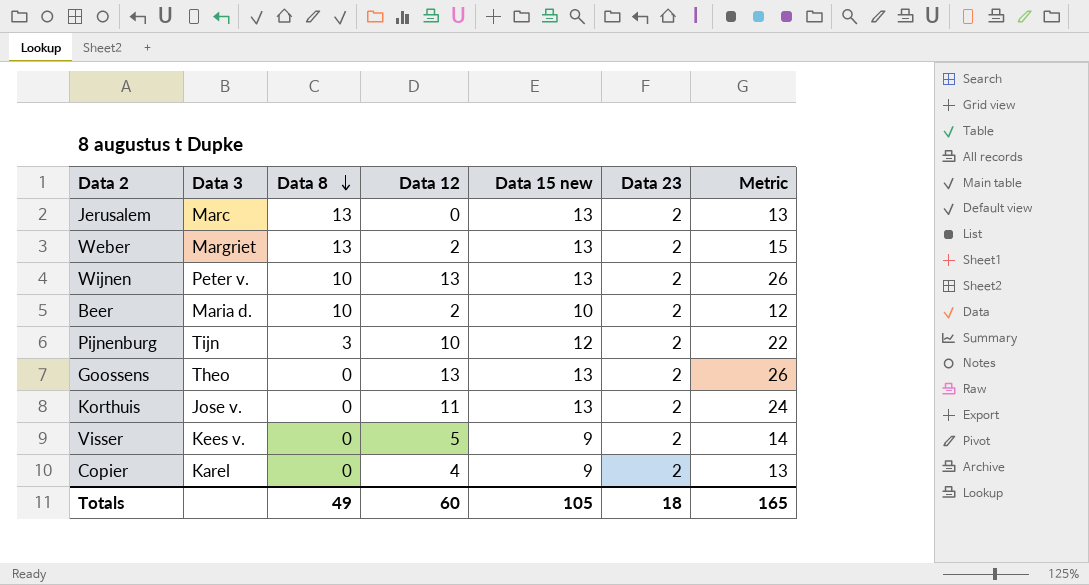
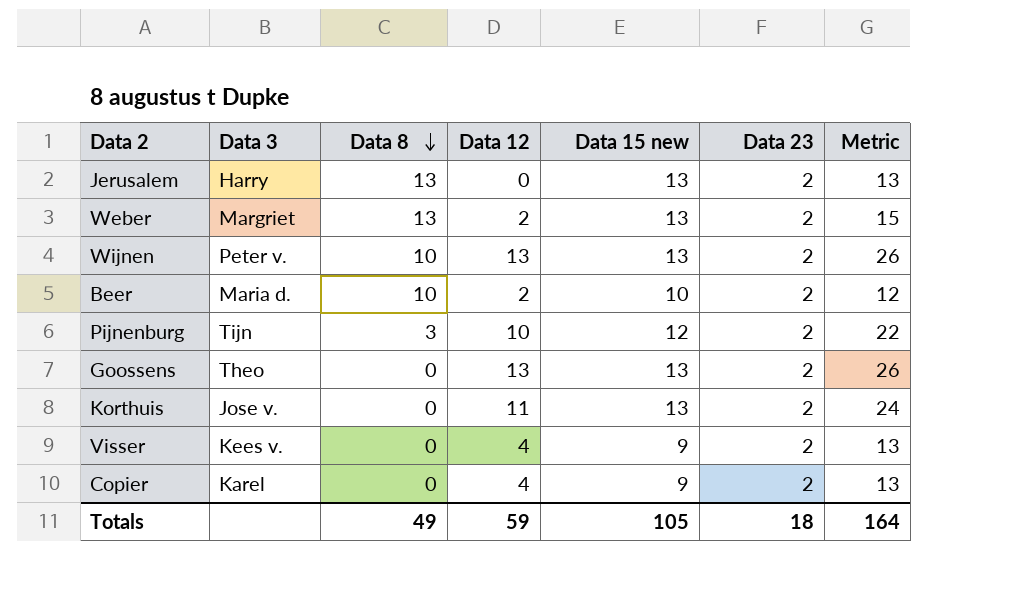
Jerusalem | Data 3: Marc -> Harry
Visser | Data 12: 5 -> 4
Visser | Metric: 14 -> 13
Totals | Data 12: 60 -> 59
Totals | Metric: 165 -> 164

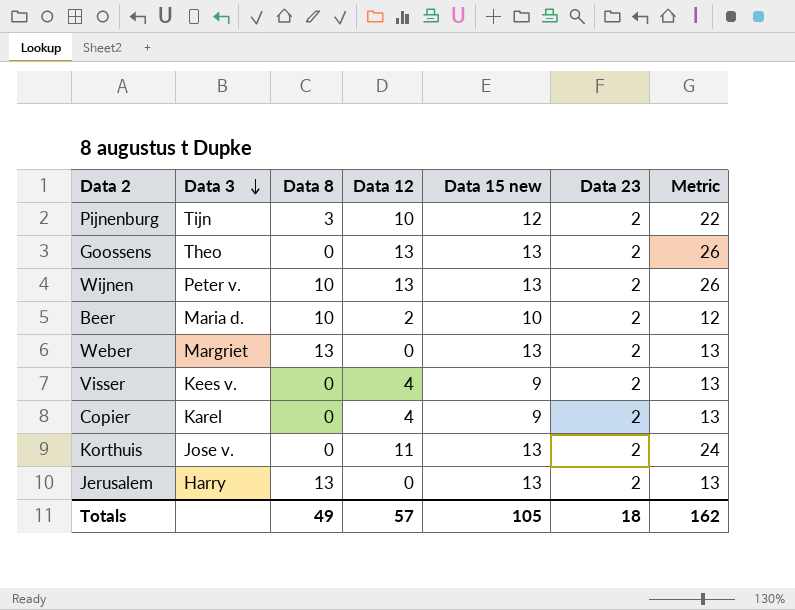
row order: Data 8 descending -> Data 3 descending
Weber | Data 12: 2 -> 0
Weber | Metric: 15 -> 13
Totals | Data 12: 59 -> 57
Totals | Metric: 164 -> 162

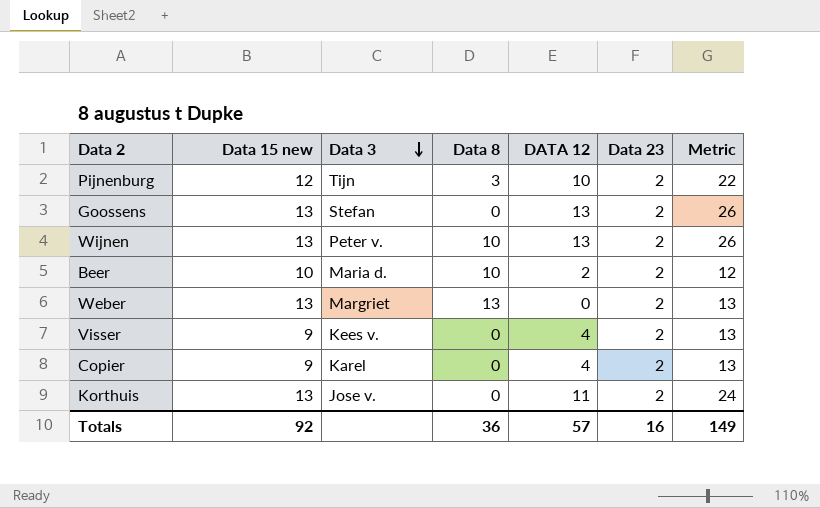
column Data 15 new | position: 5 -> 2
column name: Data 12 -> DATA 12
row Jerusalem: Harry | 13 | 0 | 13 | 2 | 13 -> none
Goossens | Data 3: Theo -> Stefan
Totals | Data 15 new: 105 -> 92
Totals | Data 8: 49 -> 36
Totals | Data 23: 18 -> 16
Totals | Metric: 162 -> 149

